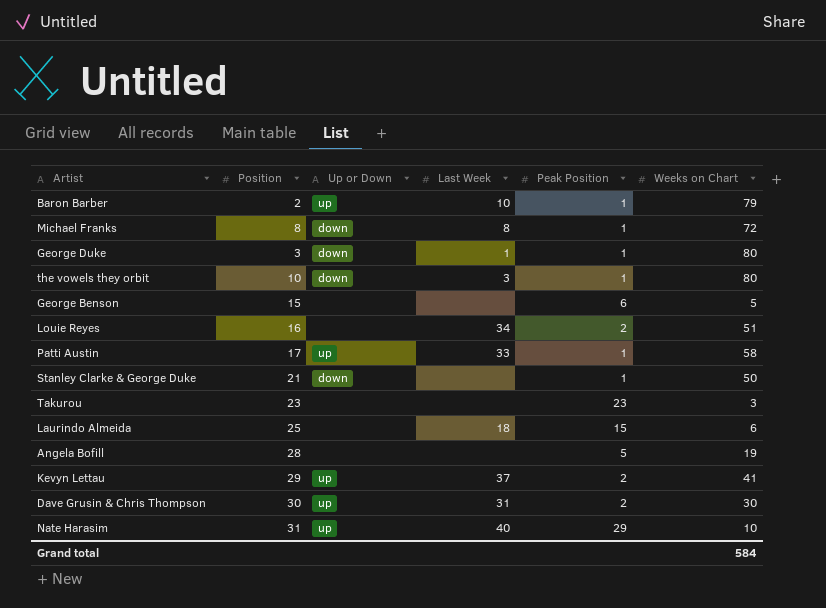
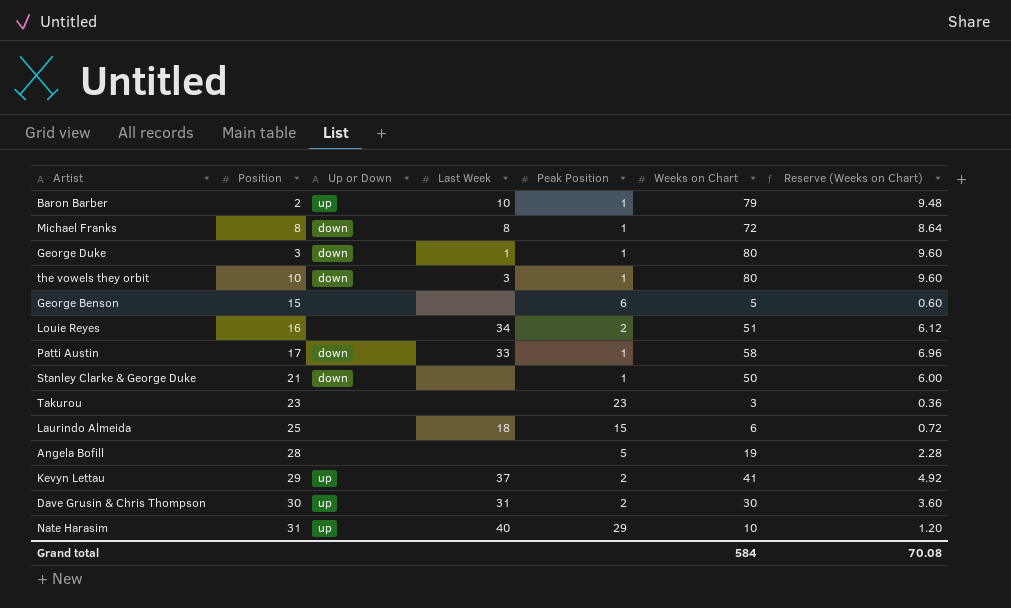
column Reserve (Weeks on Chart) | formula: none -> [Weeks on Chart] * 0.12
Patti Austin | Up or Down: up -> down

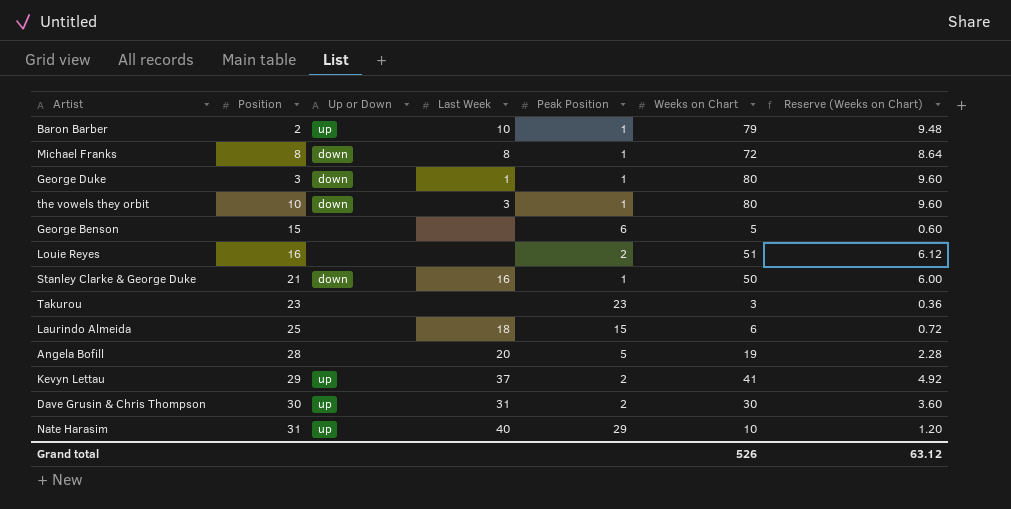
row Patti Austin: 17 | down | 33 | 1 | 58 | 6.96 -> none
Louie Reyes | Last Week: 34 -> none
Stanley Clarke & George Duke | Last Week: none -> 16
Angela Bofill | Last Week: none -> 20
Grand total | Weeks on Chart: 584 -> 526
Grand total | Reserve (Weeks on Chart): 70.08 -> 63.12

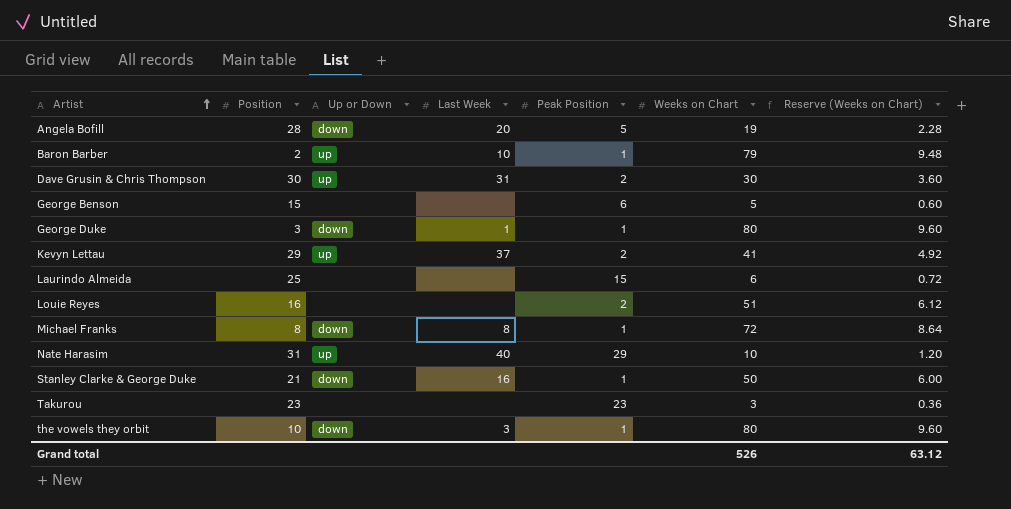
row order: none -> Artist ascending
Angela Bofill | Up or Down: none -> down
Laurindo Almeida | Last Week: 18 -> none

